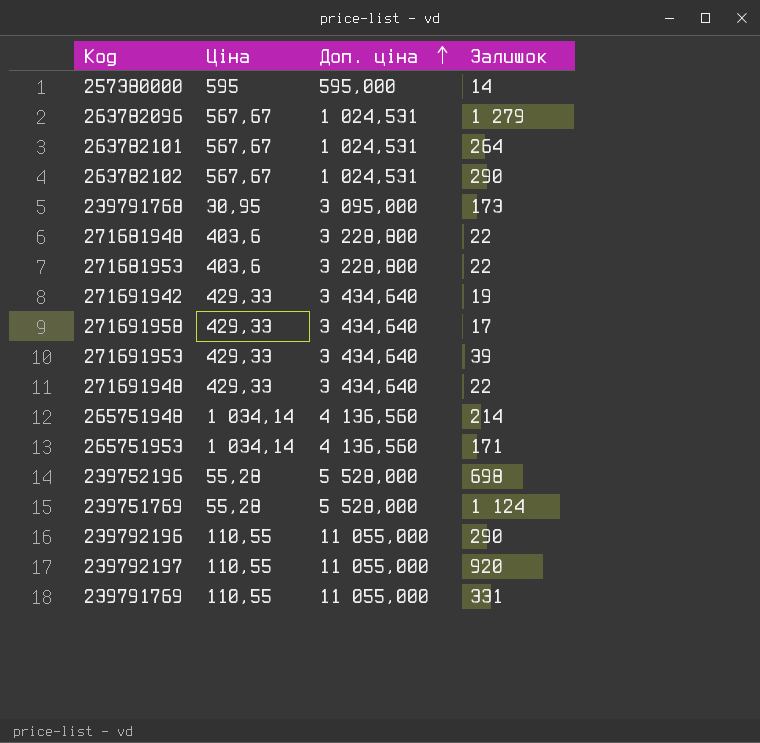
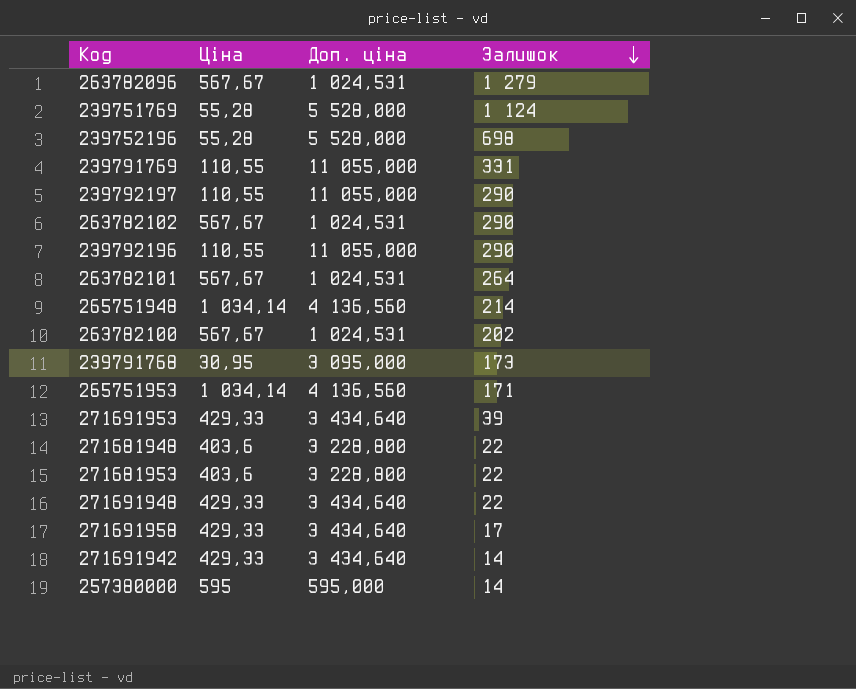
row order: Доп. ціна ascending -> Залишок descending
239792197 | Залишок: 920 -> 290
row 263782100: none -> 567,67 | 1 024,531 | 202
271691942 | Залишок: 19 -> 14

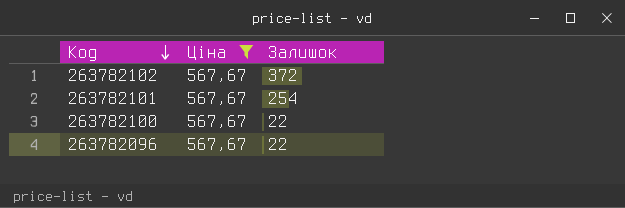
filter: none -> Ціна = 567,67
row order: Залишок descending -> Код descending
column Доп. ціна | position: 3 -> none
263782102 | Залишок: 290 -> 372
263782101 | Залишок: 264 -> 254
263782100 | Залишок: 202 -> 22
263782096 | Залишок: 1 279 -> 22

